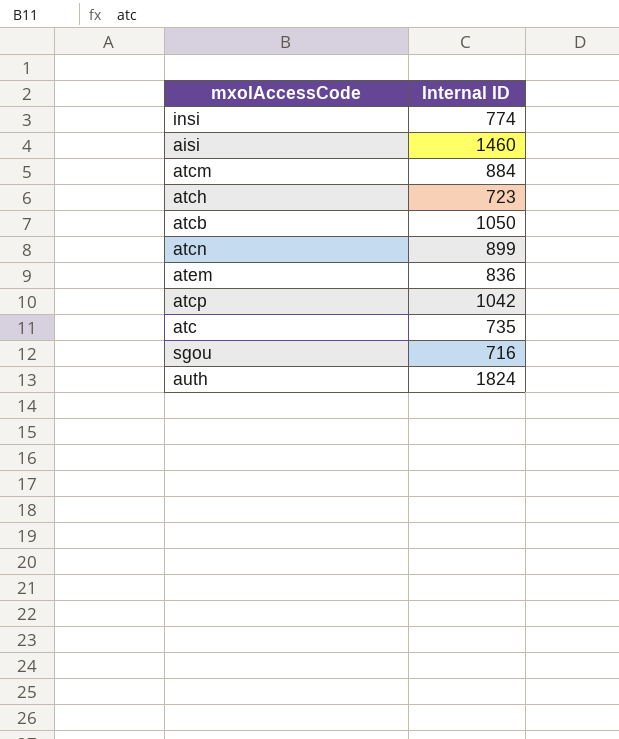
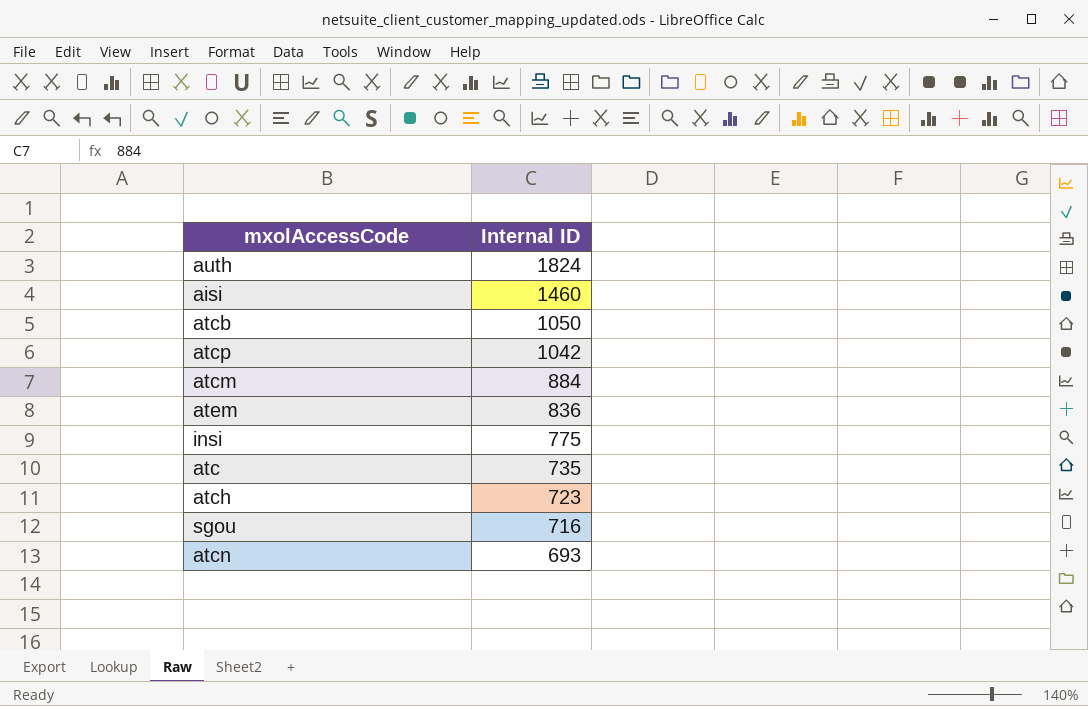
row order: none -> Internal ID descending
insi | Internal ID: 774 -> 775
atcn | Internal ID: 899 -> 693

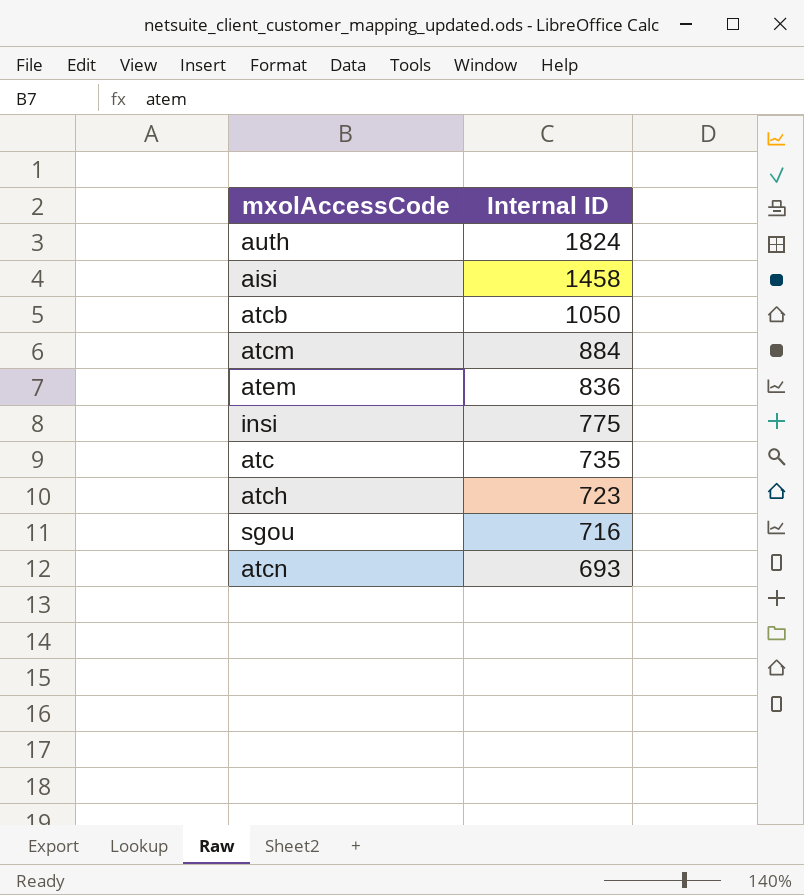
row atcp: 1042 -> none
aisi | Internal ID: 1460 -> 1458

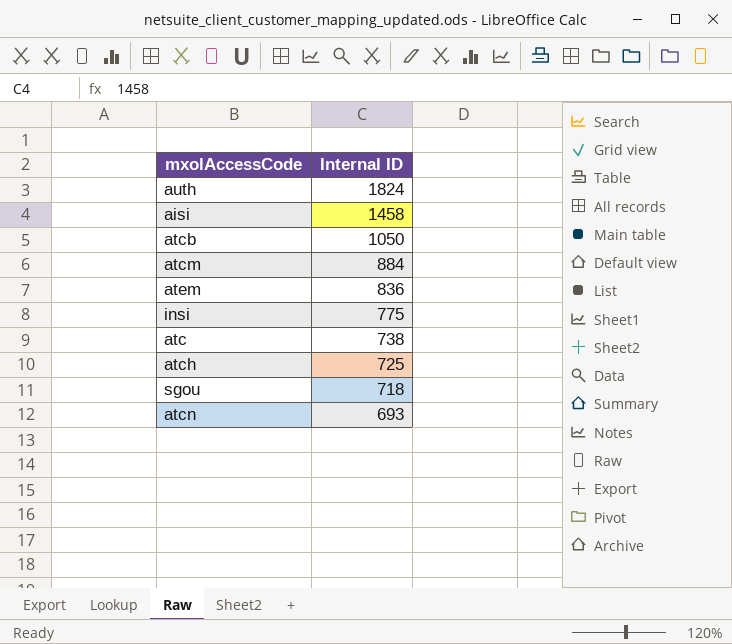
atc | Internal ID: 735 -> 738
atch | Internal ID: 723 -> 725
sgou | Internal ID: 716 -> 718

